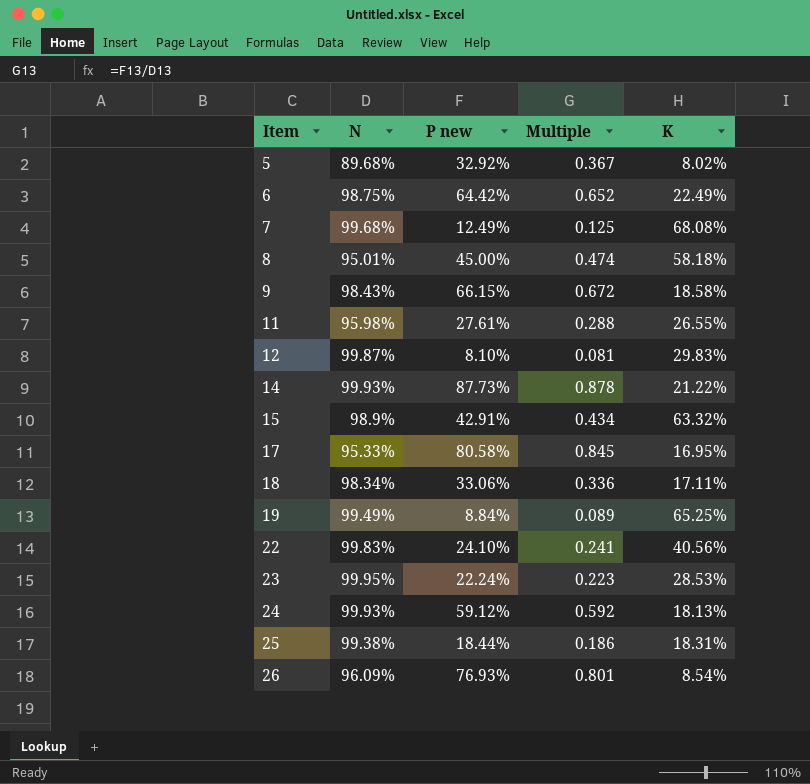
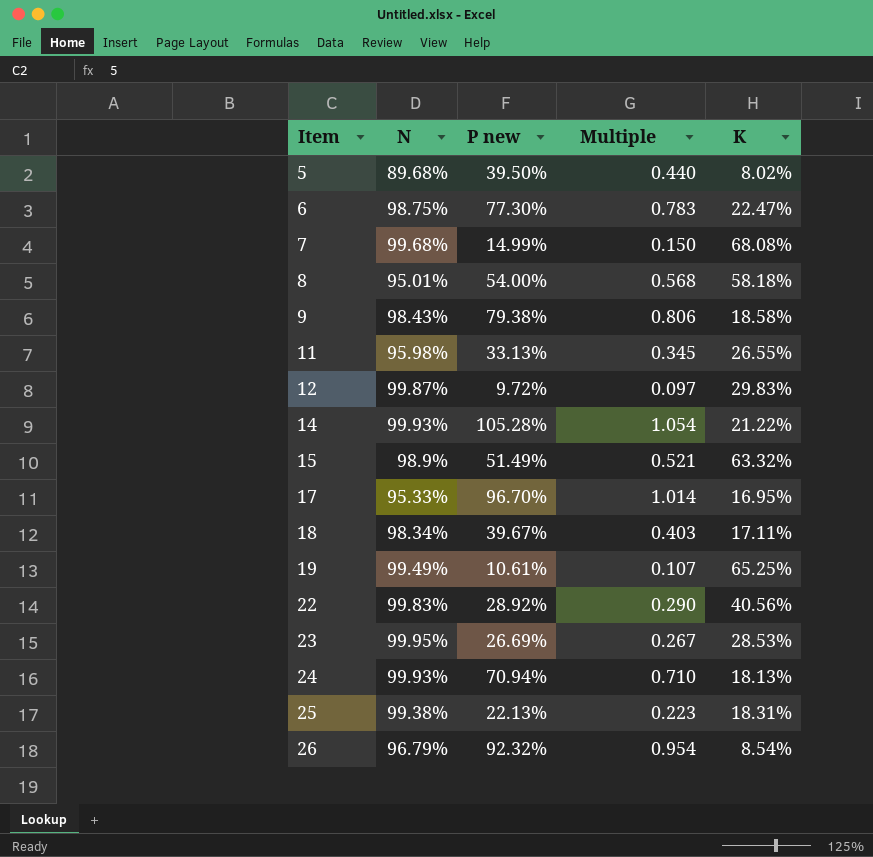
5 | P new: 32.92% -> 39.50%
5 | Multiple: 0.367 -> 0.440
6 | P new: 64.42% -> 77.30%
6 | Multiple: 0.652 -> 0.783
6 | K: 22.49% -> 22.47%
7 | P new: 12.49% -> 14.99%
7 | Multiple: 0.125 -> 0.150
8 | P new: 45.00% -> 54.00%
8 | Multiple: 0.474 -> 0.568
9 | P new: 66.15% -> 79.38%
9 | Multiple: 0.672 -> 0.806
11 | P new: 27.61% -> 33.13%
11 | Multiple: 0.288 -> 0.345
12 | P new: 8.10% -> 9.72%
12 | Multiple: 0.081 -> 0.097
14 | P new: 87.73% -> 105.28%
14 | Multiple: 0.878 -> 1.054
15 | P new: 42.91% -> 51.49%
15 | Multiple: 0.434 -> 0.521
17 | P new: 80.58% -> 96.70%
17 | Multiple: 0.845 -> 1.014
18 | P new: 33.06% -> 39.67%
18 | Multiple: 0.336 -> 0.403
19 | P new: 8.84% -> 10.61%
19 | Multiple: 0.089 -> 0.107
22 | P new: 24.10% -> 28.92%
22 | Multiple: 0.241 -> 0.290
23 | P new: 22.24% -> 26.69%
23 | Multiple: 0.223 -> 0.267
24 | P new: 59.12% -> 70.94%
24 | Multiple: 0.592 -> 0.710
25 | P new: 18.44% -> 22.13%
25 | Multiple: 0.186 -> 0.223
26 | N: 96.09% -> 96.79%
26 | P new: 76.93% -> 92.32%
26 | Multiple: 0.801 -> 0.954

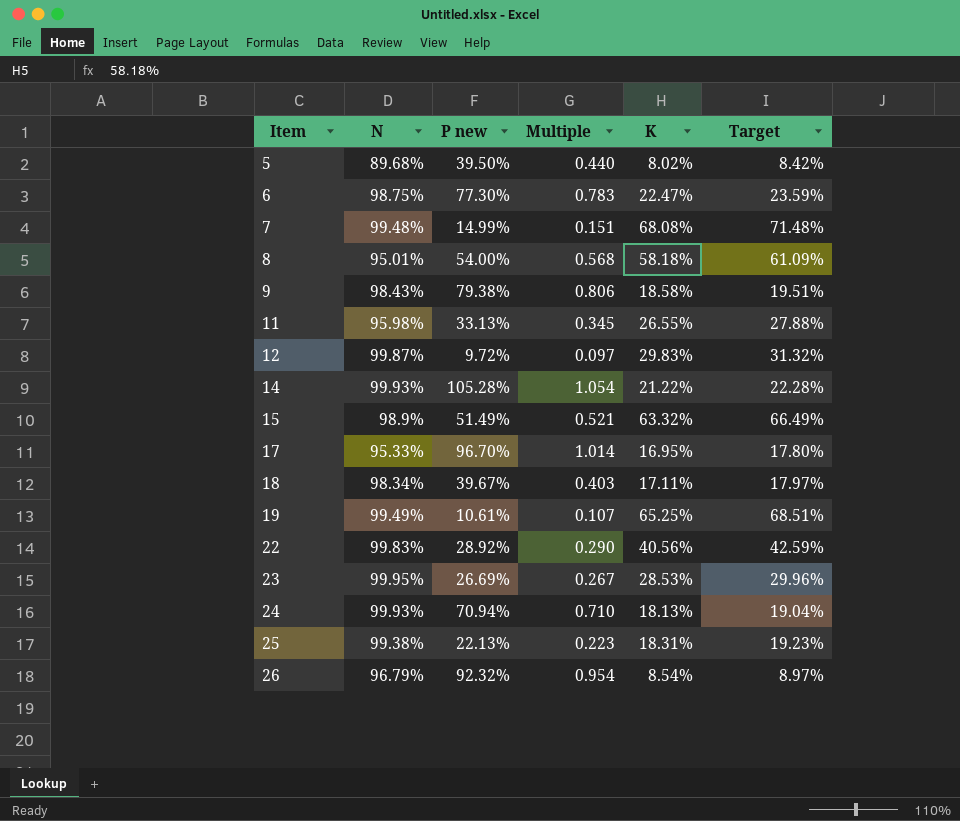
column Target | formula: none -> [K] * 1.05
7 | N: 99.68% -> 99.48%
7 | Multiple: 0.150 -> 0.151

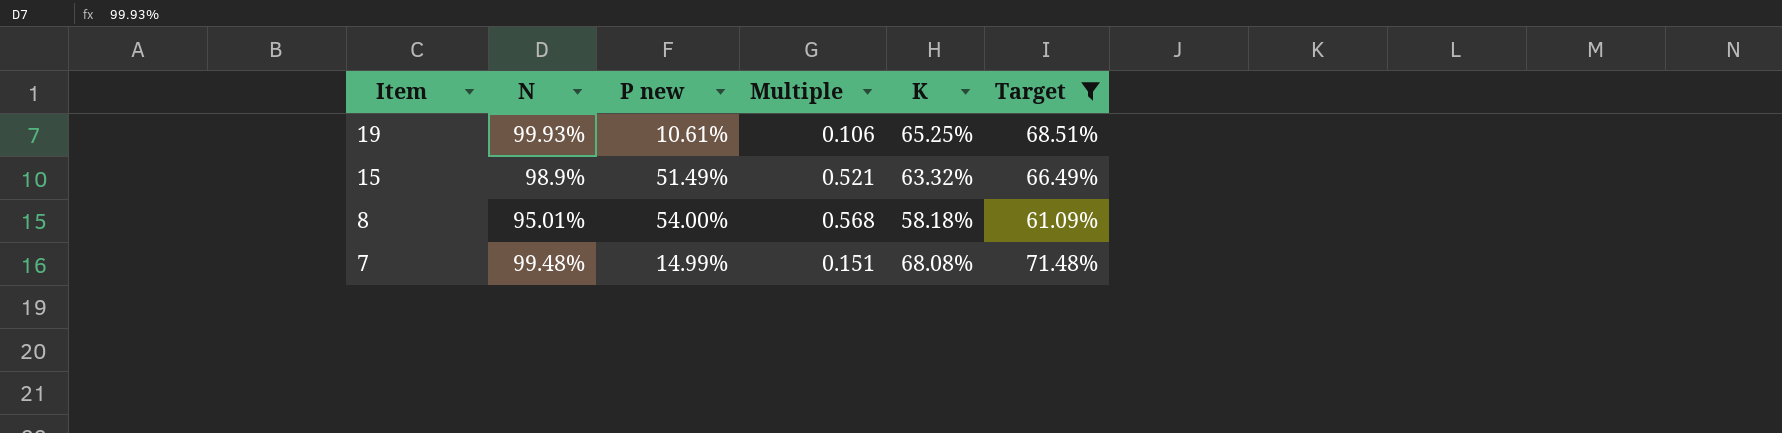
filter: none -> Target >= 61.09%
row order: Item ascending -> Item descending
19 | N: 99.49% -> 99.93%
19 | Multiple: 0.107 -> 0.106

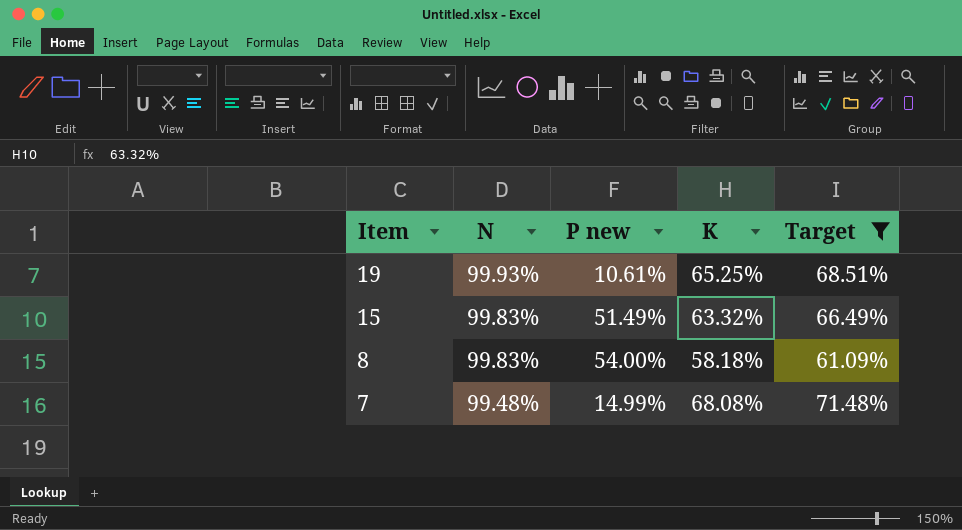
column Multiple | formula: [P new] / [N] -> none
15 | N: 98.9% -> 99.83%
8 | N: 95.01% -> 99.83%

